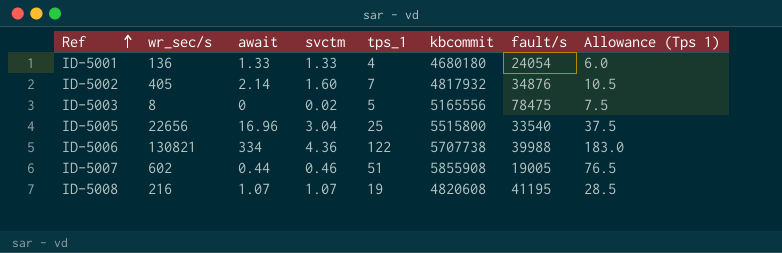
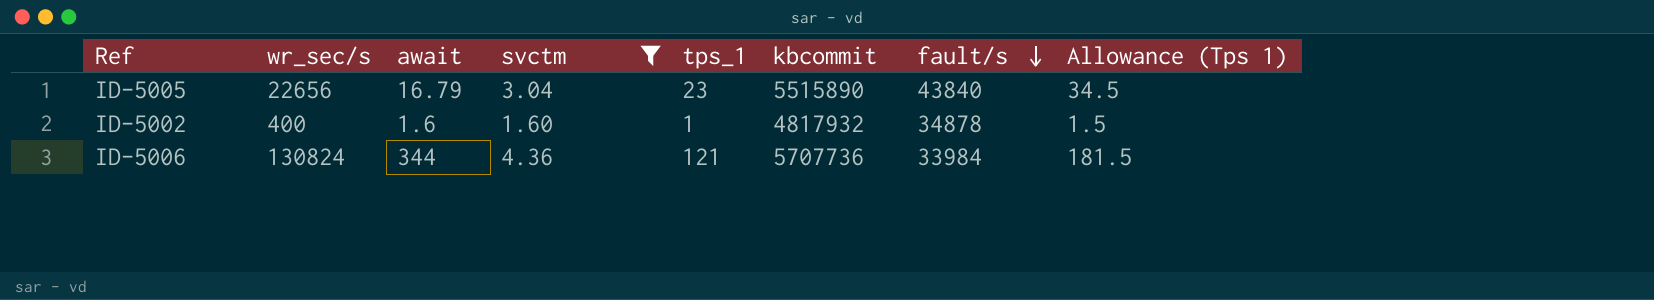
filter: none -> svctm >= 1.60
row order: Ref ascending -> fault/s descending
ID-5005 | await: 16.96 -> 16.79
ID-5005 | tps_1: 25 -> 23
ID-5005 | kbcommit: 5515800 -> 5515890
ID-5005 | fault/s: 33540 -> 43840
ID-5005 | Allowance (Tps 1): 37.5 -> 34.5
ID-5002 | wr_sec/s: 405 -> 400
ID-5002 | await: 2.14 -> 1.6
ID-5002 | tps_1: 7 -> 1
ID-5002 | fault/s: 34876 -> 34878
ID-5002 | Allowance (Tps 1): 10.5 -> 1.5
ID-5006 | wr_sec/s: 130821 -> 130824
ID-5006 | await: 334 -> 344
ID-5006 | tps_1: 122 -> 121
ID-5006 | kbcommit: 5707738 -> 5707736
ID-5006 | fault/s: 39988 -> 33984
ID-5006 | Allowance (Tps 1): 183.0 -> 181.5

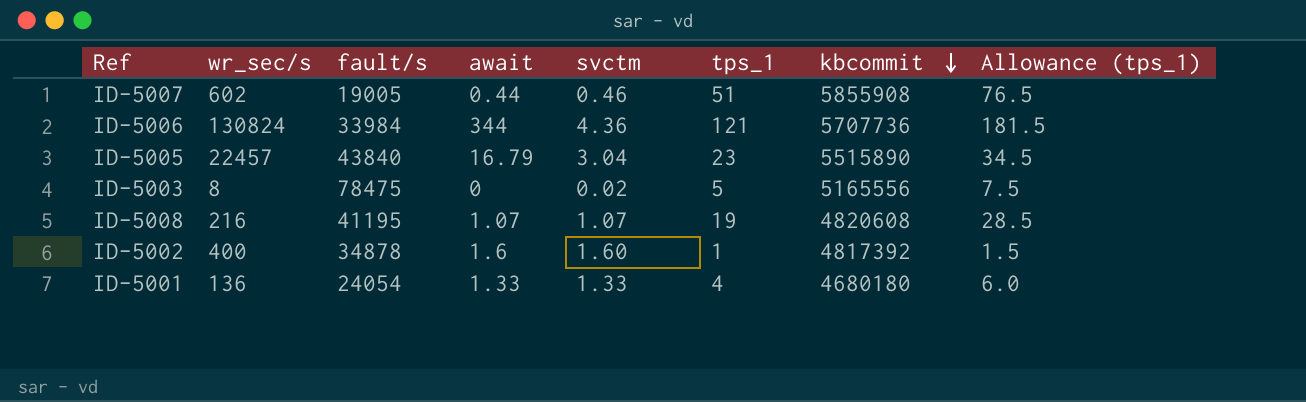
filter: svctm >= 1.60 -> none
row order: fault/s descending -> kbcommit descending
column fault/s | position: 7 -> 3
column name: Allowance (Tps 1) -> Allowance (tps_1)
ID-5005 | wr_sec/s: 22656 -> 22457
ID-5002 | kbcommit: 4817932 -> 4817392

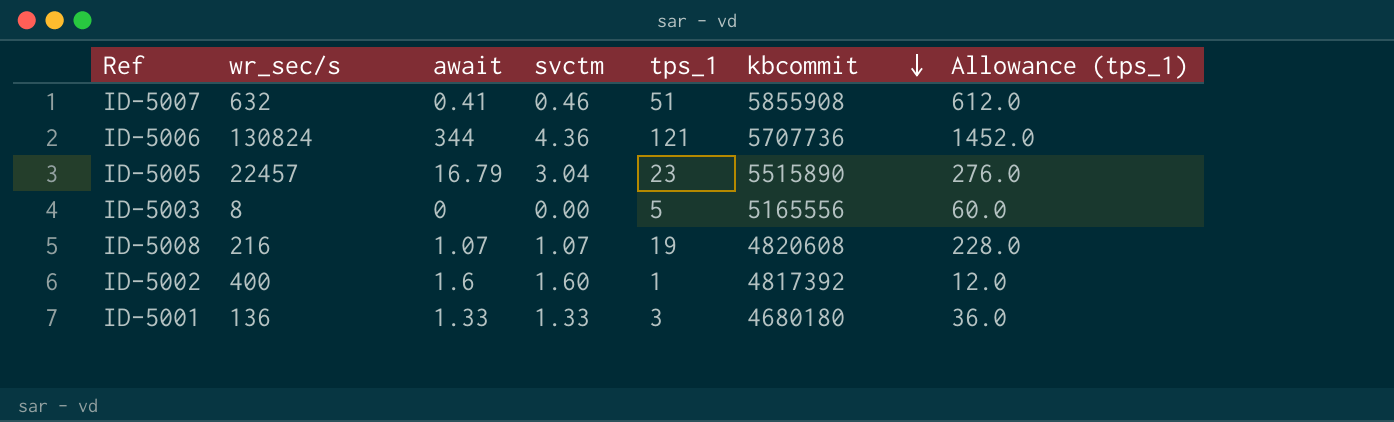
column fault/s | position: 3 -> none
column Allowance (tps_1) | formula: [tps_1] * 1.5 -> [tps_1] * 12
ID-5007 | wr_sec/s: 602 -> 632
ID-5007 | await: 0.44 -> 0.41
ID-5003 | svctm: 0.02 -> 0.00
ID-5001 | tps_1: 4 -> 3

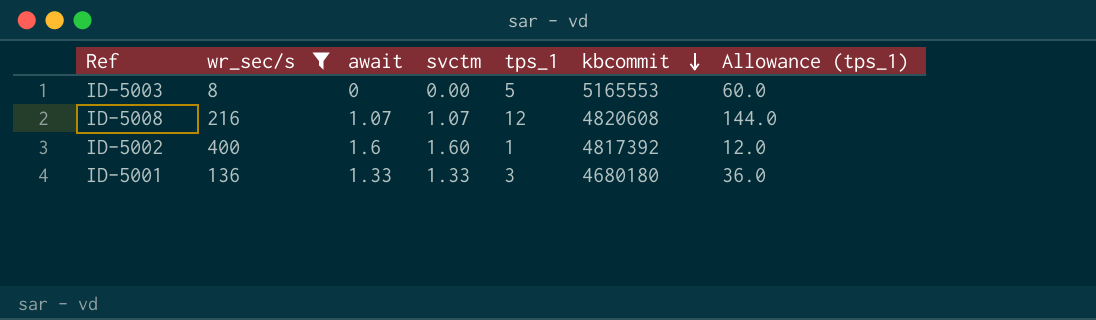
filter: none -> wr_sec/s <= 400
ID-5003 | kbcommit: 5165556 -> 5165553
ID-5008 | tps_1: 19 -> 12
ID-5008 | Allowance (tps_1): 228.0 -> 144.0

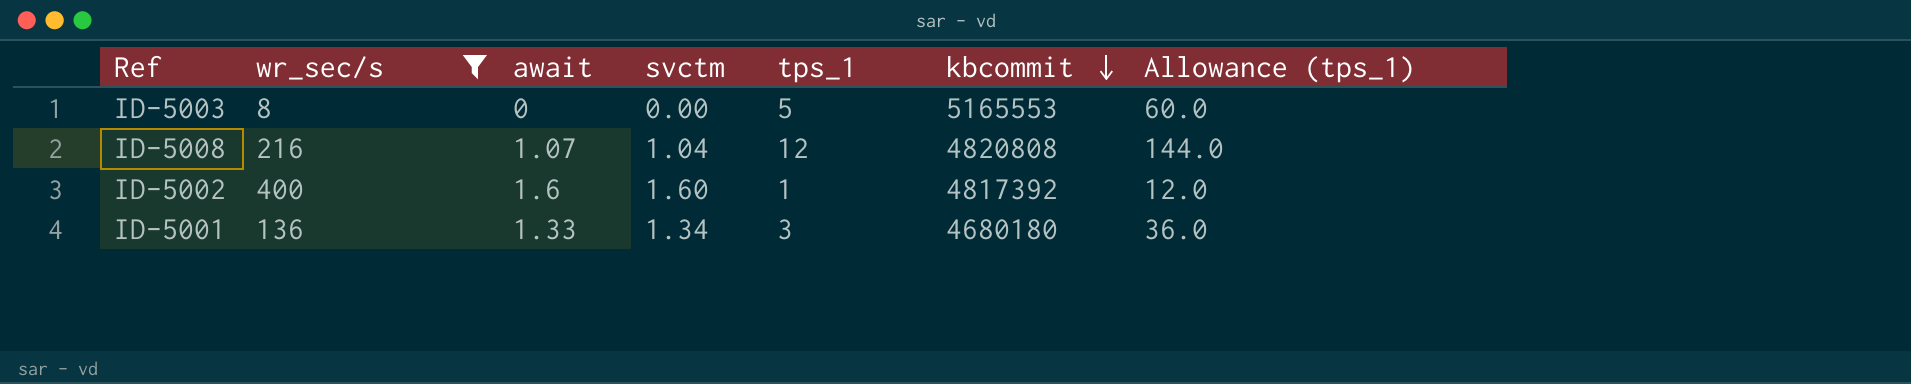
ID-5008 | svctm: 1.07 -> 1.04
ID-5008 | kbcommit: 4820608 -> 4820808
ID-5001 | svctm: 1.33 -> 1.34

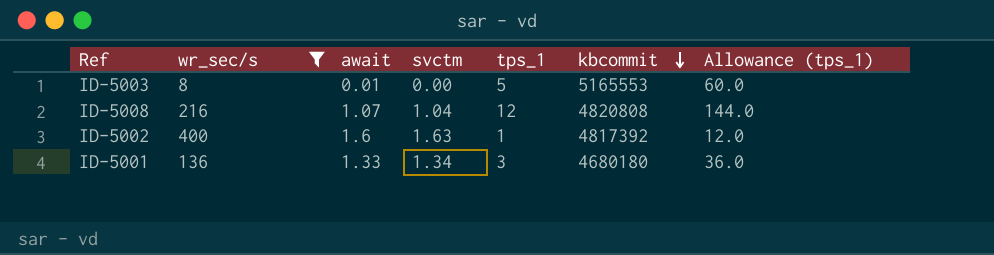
ID-5003 | await: 0 -> 0.01
ID-5002 | svctm: 1.60 -> 1.63

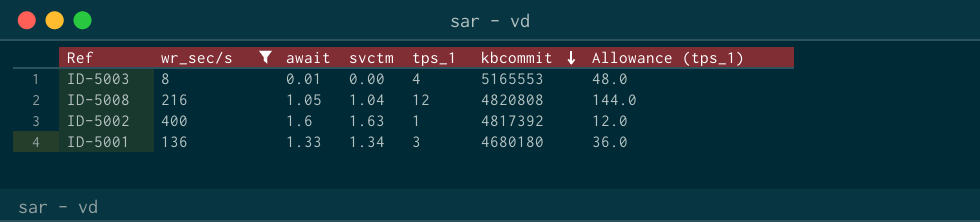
ID-5003 | tps_1: 5 -> 4
ID-5003 | Allowance (tps_1): 60.0 -> 48.0
ID-5008 | await: 1.07 -> 1.05

